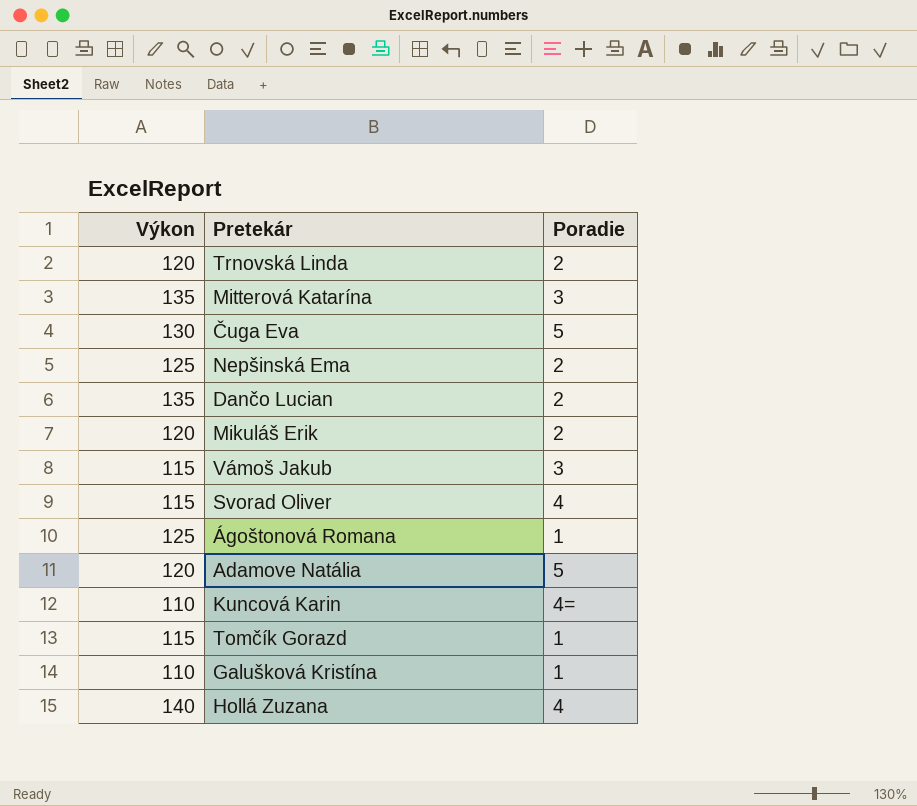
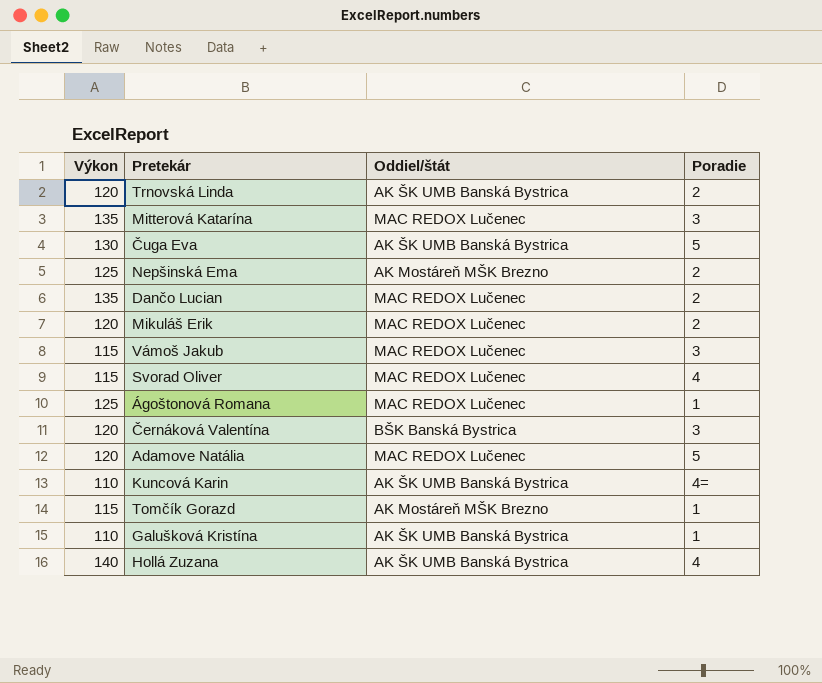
column Oddiel/štát | position: none -> 3
row Černáková Valentína: none -> 120 | BŠK Banská Bystrica | 3

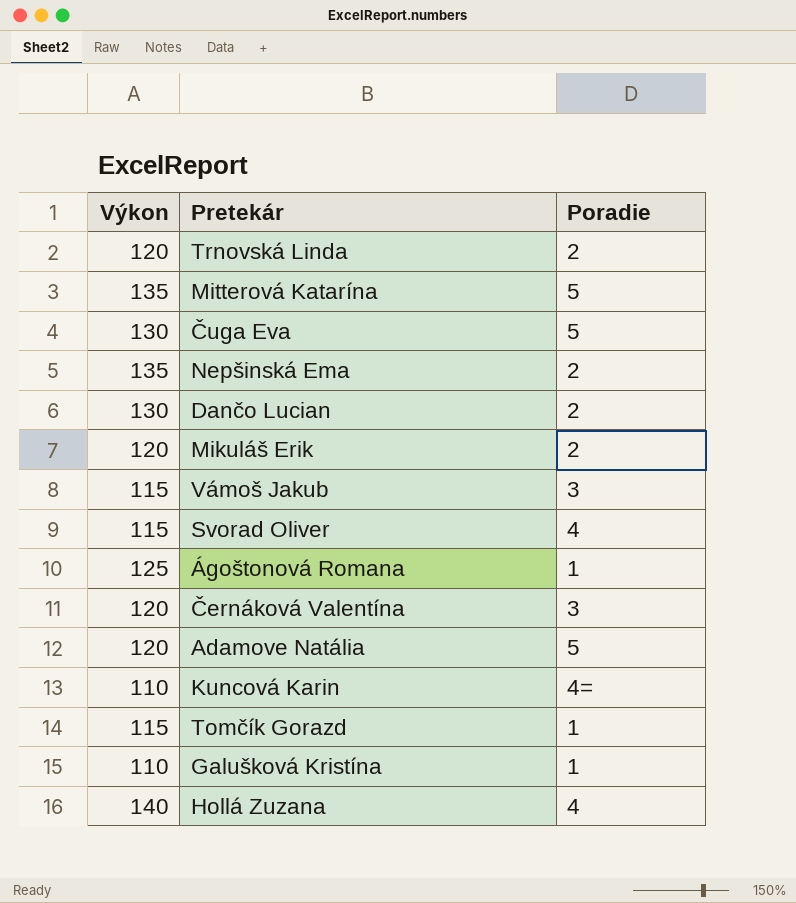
column Oddiel/štát | position: 3 -> none
Mitterová Katarína | Poradie: 3 -> 5
Nepšinská Ema | Výkon: 125 -> 135
Dančo Lucian | Výkon: 135 -> 130

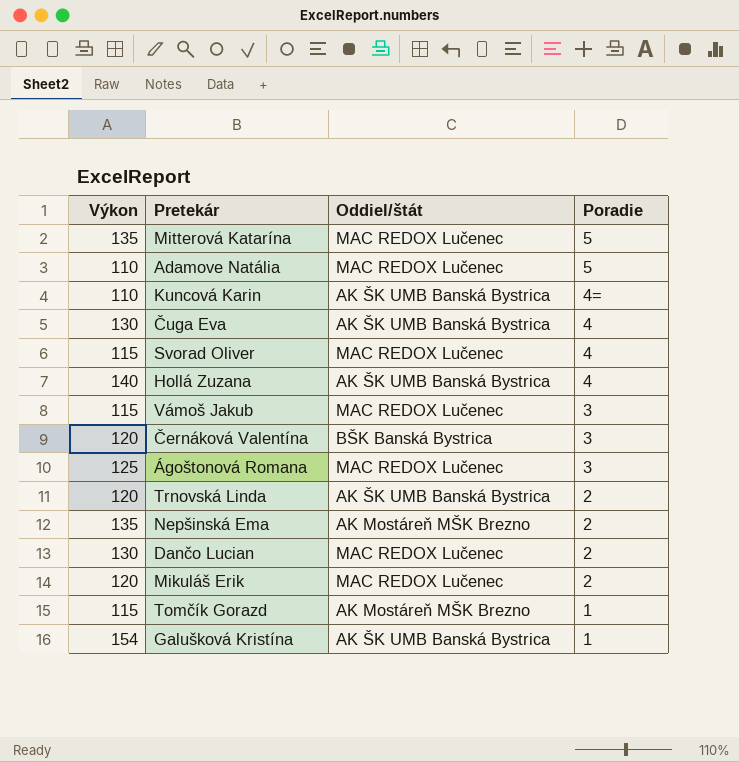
row order: none -> Poradie descending
column Oddiel/štát | position: none -> 3
Adamove Natália | Výkon: 120 -> 110
Čuga Eva | Poradie: 5 -> 4
Ágoštonová Romana | Poradie: 1 -> 3
Galušková Kristína | Výkon: 110 -> 154

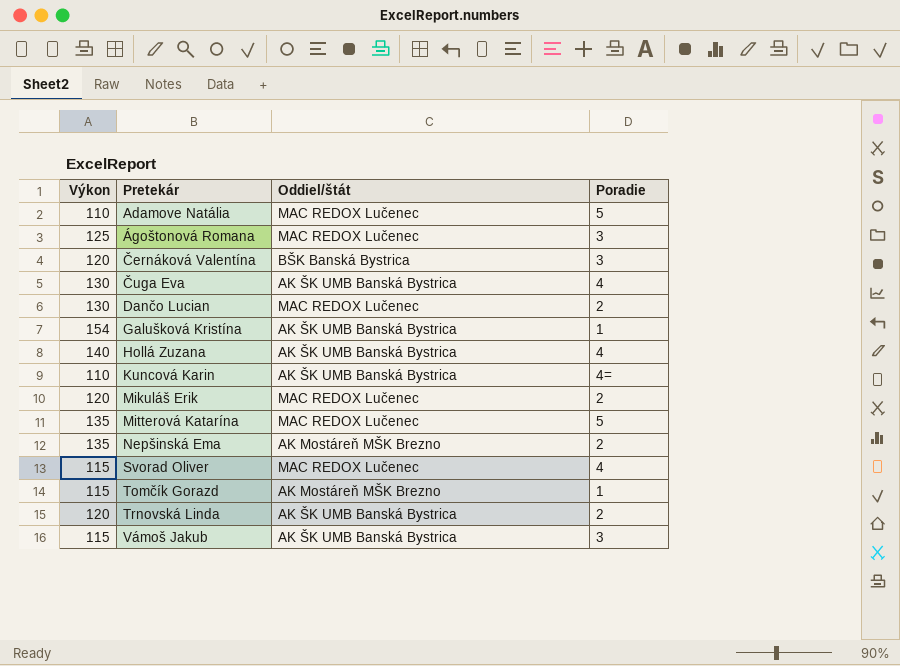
row order: Poradie descending -> Pretekár ascending
Vámoš Jakub | Oddiel/štát: MAC REDOX Lučenec -> AK ŠK UMB Banská Bystrica

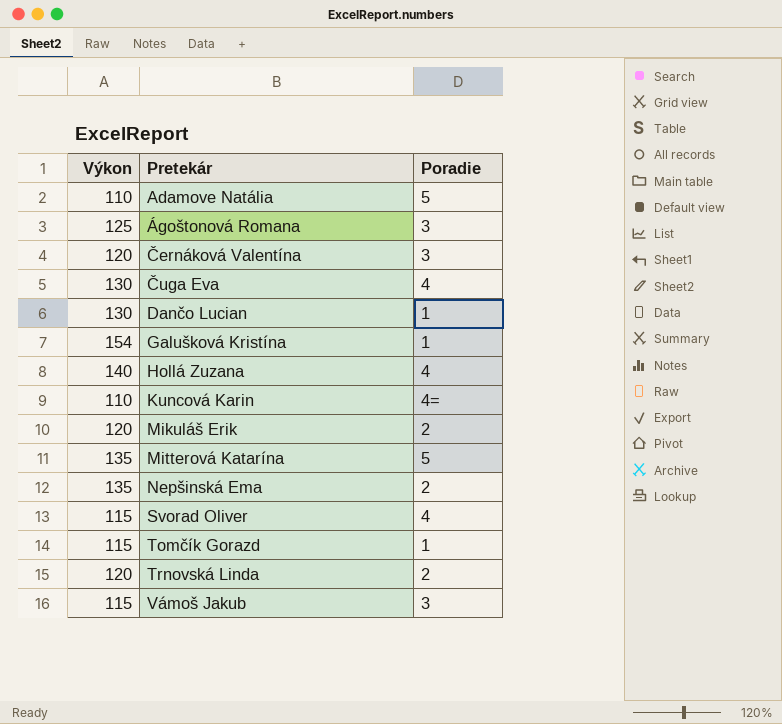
column Oddiel/štát | position: 3 -> none
Dančo Lucian | Poradie: 2 -> 1

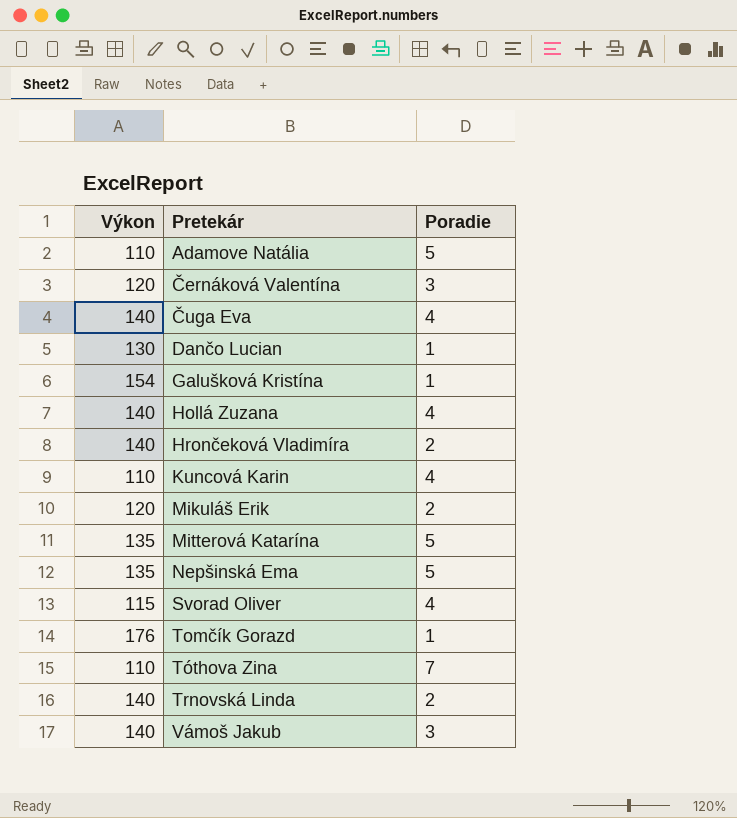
row Ágoštonová Romana: 125 | 3 -> none
Čuga Eva | Výkon: 130 -> 140
row Hrončeková Vladimíra: none -> 140 | 2
Kuncová Karin | Poradie: 4= -> 4
Nepšinská Ema | Poradie: 2 -> 5
Tomčík Gorazd | Výkon: 115 -> 176
row Tóthova Zina: none -> 110 | 7
Trnovská Linda | Výkon: 120 -> 140
Vámoš Jakub | Výkon: 115 -> 140

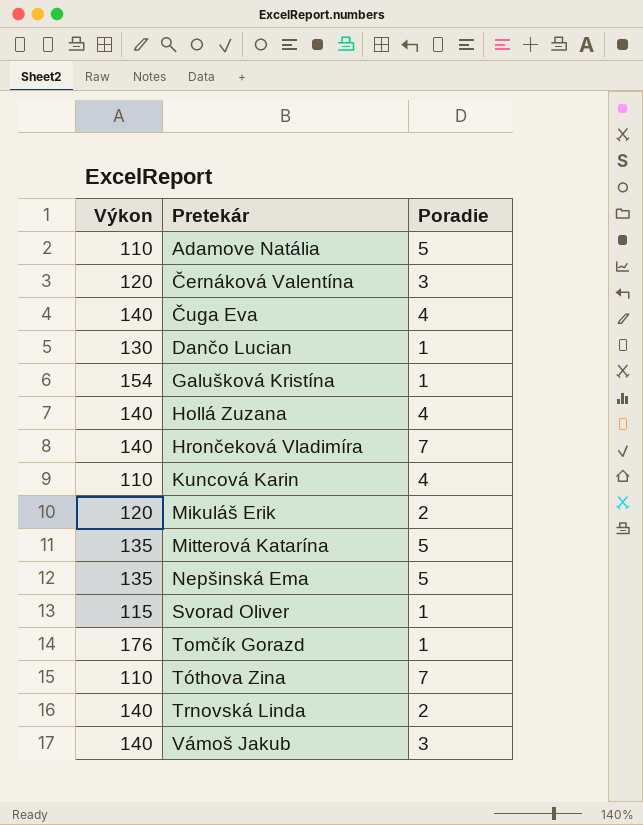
Hrončeková Vladimíra | Poradie: 2 -> 7
Svorad Oliver | Poradie: 4 -> 1

